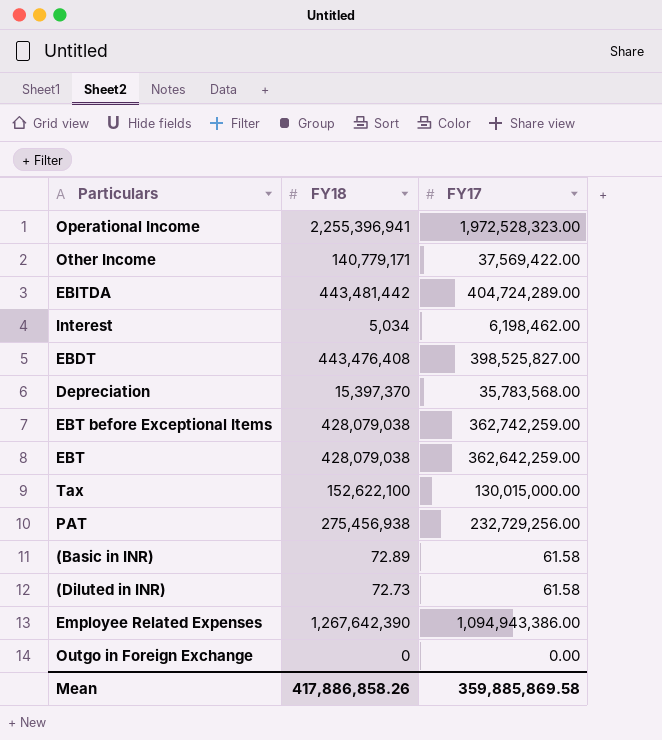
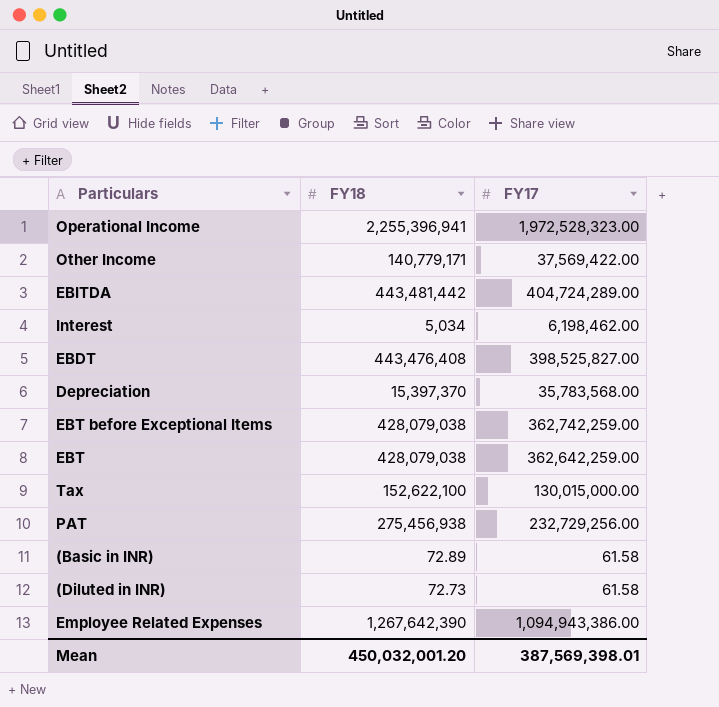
row Outgo in Foreign Exchange: 0 | 0.00 -> none
Mean | FY18: 417,886,858.26 -> 450,032,001.20
Mean | FY17: 359,885,869.58 -> 387,569,398.01

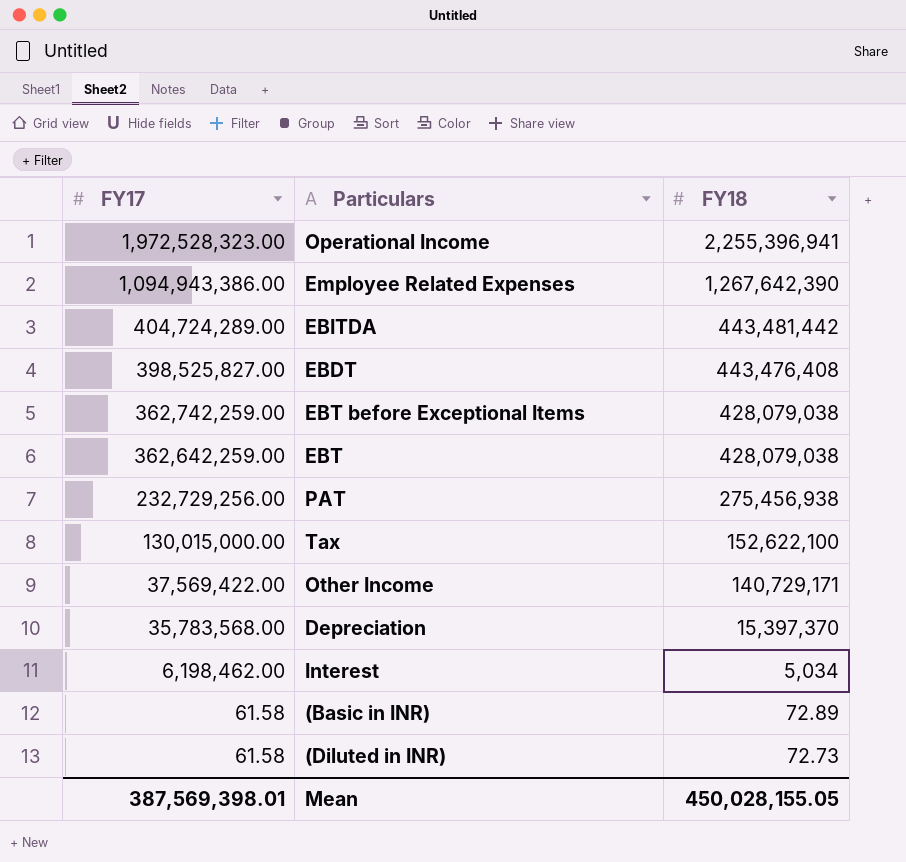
row order: none -> FY17 descending
column FY17 | position: 3 -> 1
Other Income | FY18: 140,779,171 -> 140,729,171
Mean | FY18: 450,032,001.20 -> 450,028,155.05

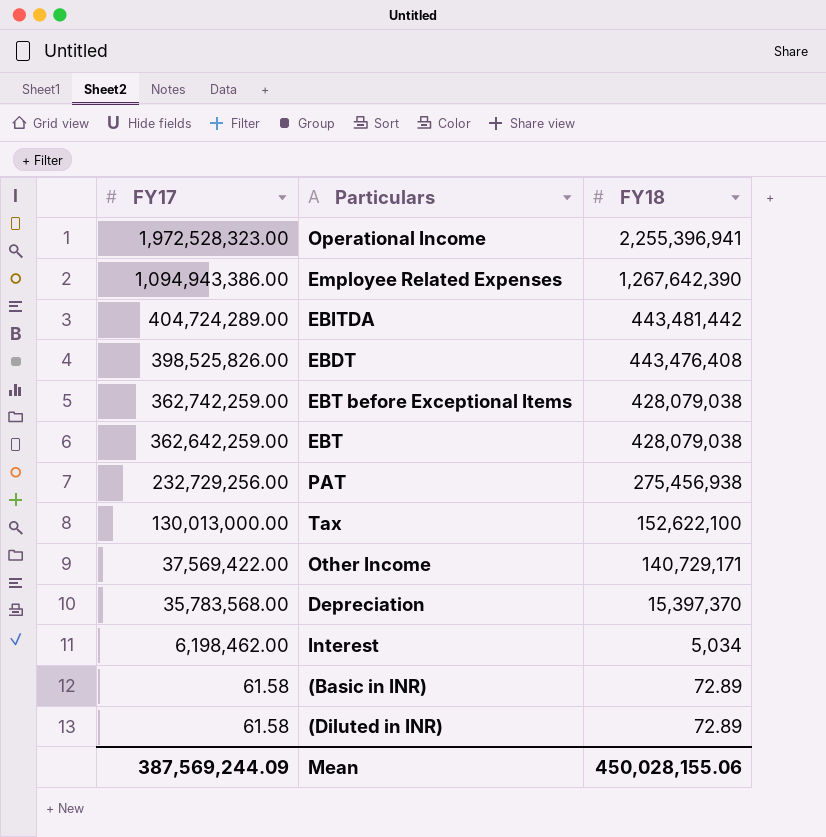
EBDT | FY17: 398,525,827.00 -> 398,525,826.00
Tax | FY17: 130,015,000.00 -> 130,013,000.00
(Diluted in INR) | FY18: 72.73 -> 72.89
Mean | FY17: 387,569,398.01 -> 387,569,244.09
Mean | FY18: 450,028,155.05 -> 450,028,155.06

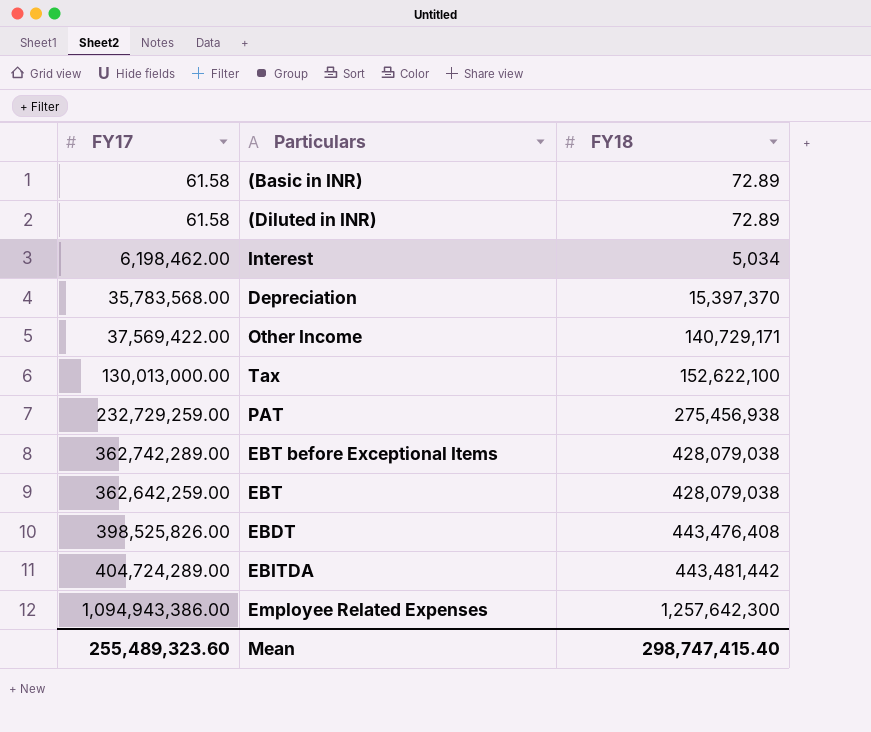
row order: FY17 descending -> FY18 ascending
row Operational Income: 1,972,528,323.00 | 2,255,396,941 -> none
PAT | FY17: 232,729,256.00 -> 232,729,259.00
EBT before Exceptional Items | FY17: 362,742,259.00 -> 362,742,289.00
Employee Related Expenses | FY18: 1,267,642,390 -> 1,257,642,300
Mean | FY17: 387,569,244.09 -> 255,489,323.60
Mean | FY18: 450,028,155.06 -> 298,747,415.40

